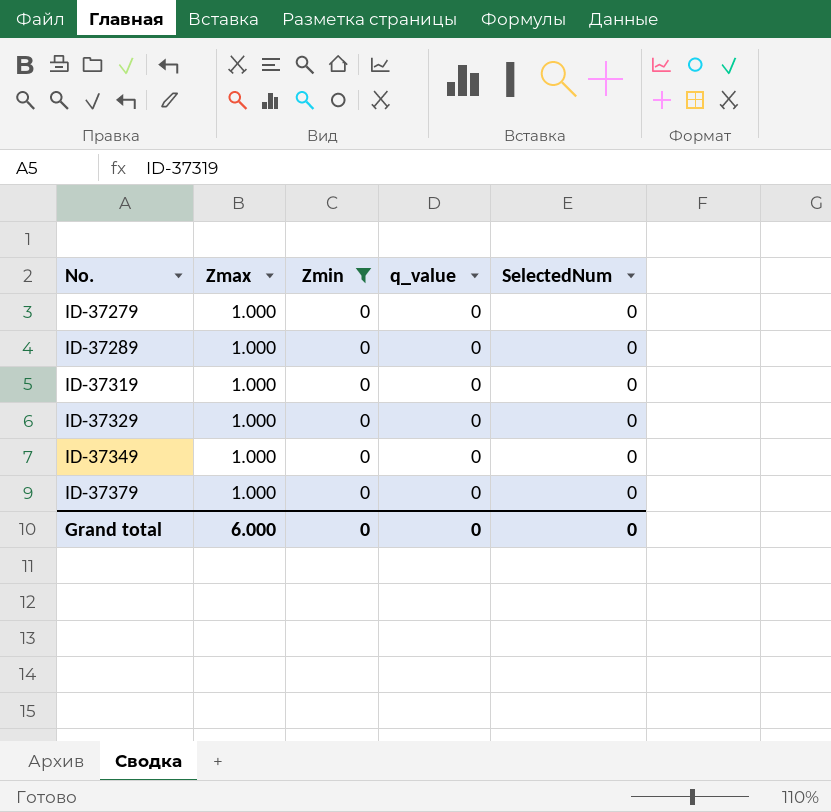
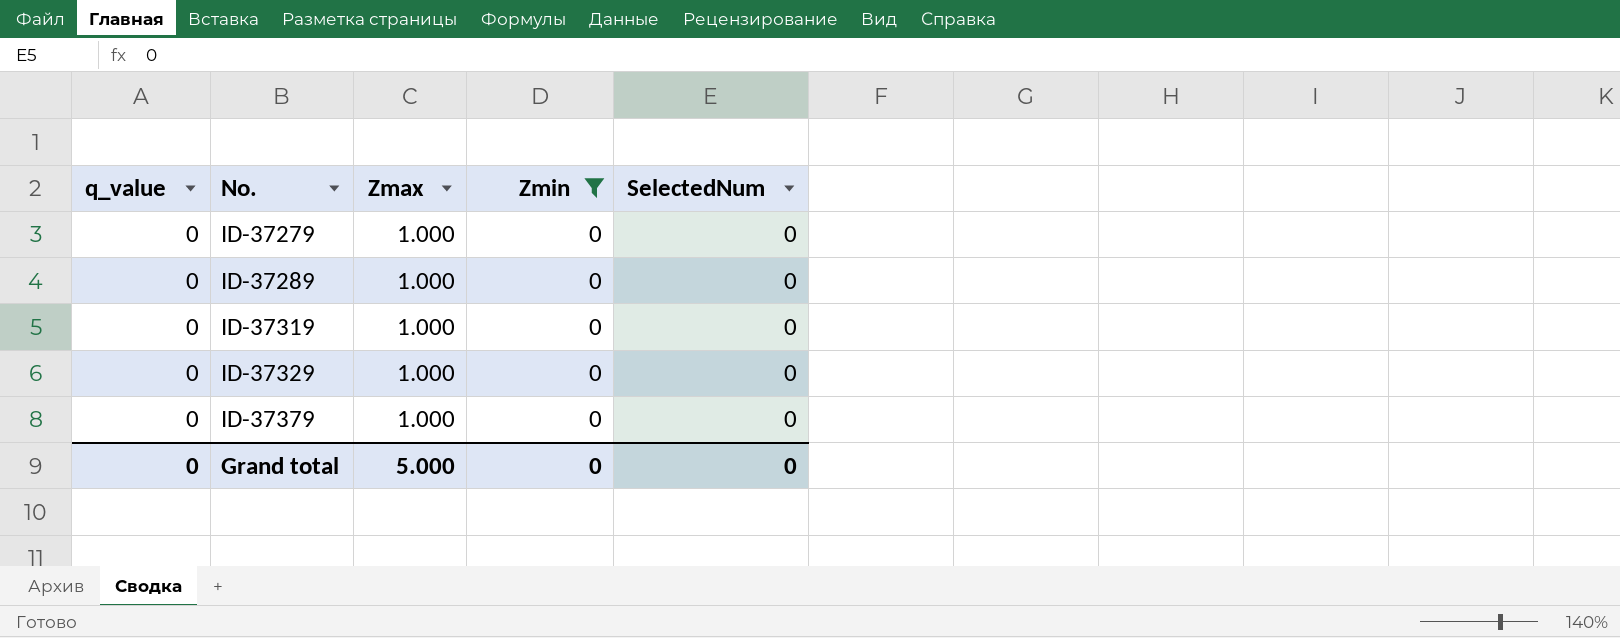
column q_value | position: 4 -> 1
row ID-37349: 1.000 | 0 | 0 | 0 -> none
Grand total | Zmax: 6.000 -> 5.000

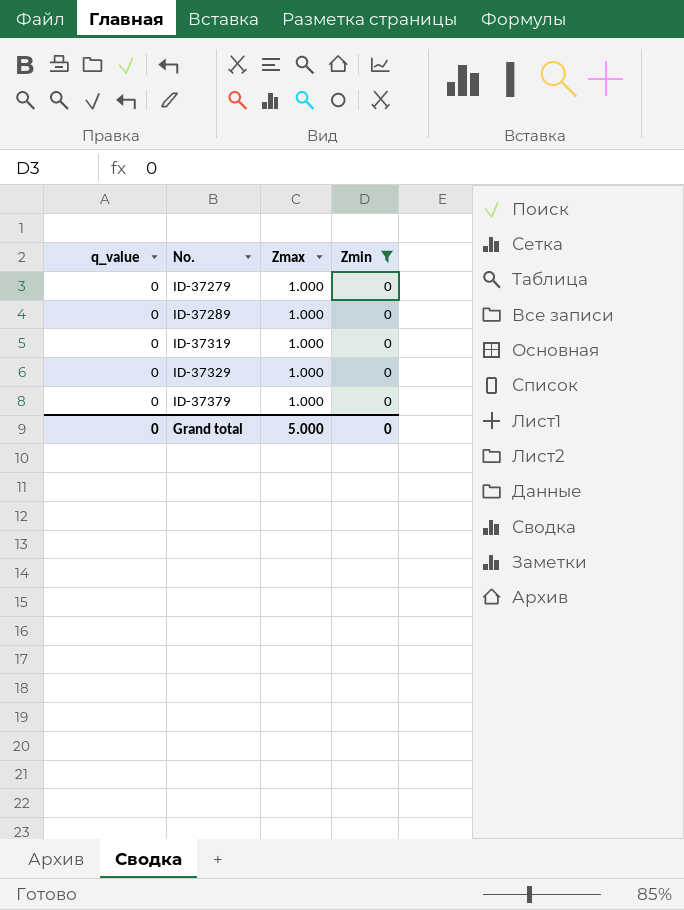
column SelectedNum | position: 5 -> none

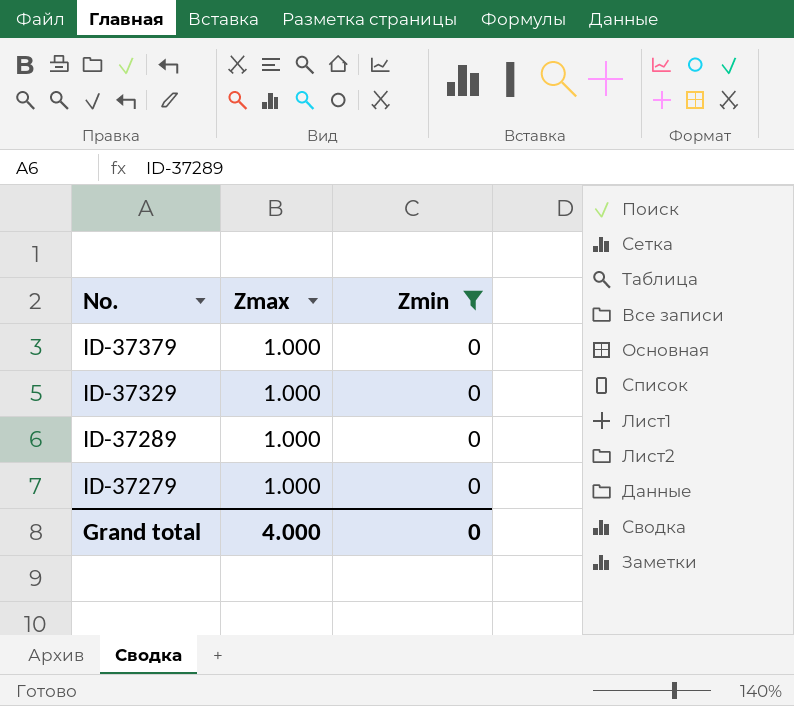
row order: No. ascending -> No. descending
column q_value | position: 1 -> none
row ID-37319: 0 | 1.000 | 0 -> none
Grand total | Zmax: 5.000 -> 4.000

